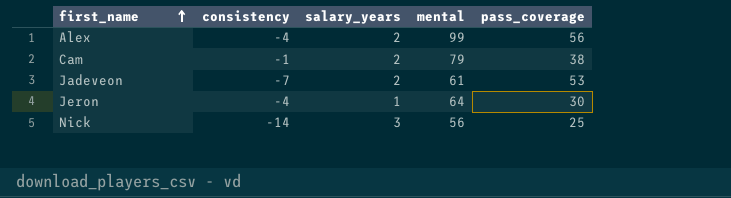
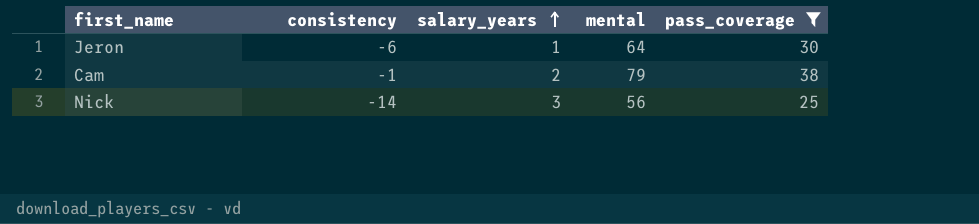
filter: none -> pass_coverage <= 38
row order: first_name ascending -> salary_years ascending
Jeron | consistency: -4 -> -6

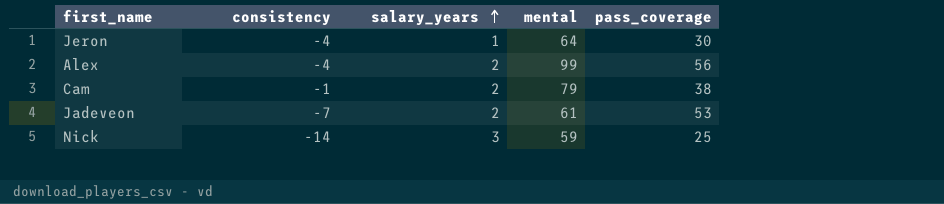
filter: pass_coverage <= 38 -> none
Jeron | consistency: -6 -> -4
Nick | mental: 56 -> 59

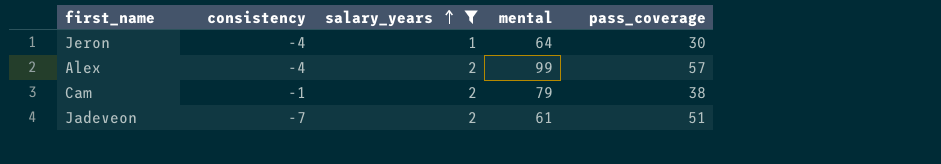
filter: none -> salary_years != 3
Alex | pass_coverage: 56 -> 57
Jadeveon | pass_coverage: 53 -> 51

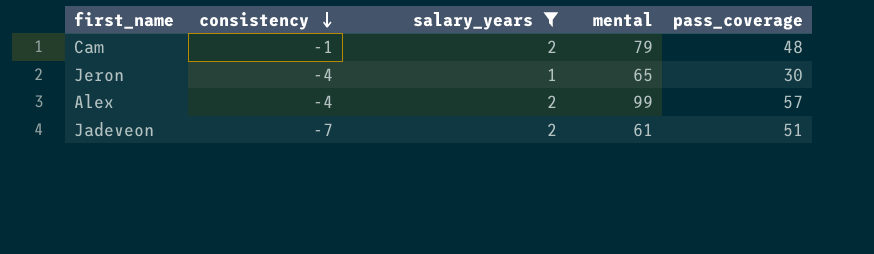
row order: salary_years ascending -> consistency descending
Cam | pass_coverage: 38 -> 48
Jeron | mental: 64 -> 65

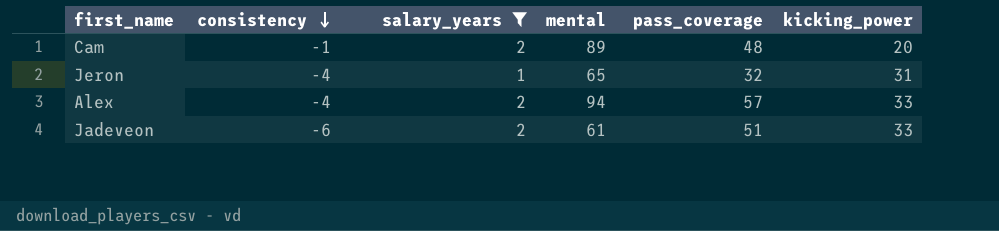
column kicking_power | position: none -> 6
Cam | mental: 79 -> 89
Jeron | pass_coverage: 30 -> 32
Alex | mental: 99 -> 94
Jadeveon | consistency: -7 -> -6

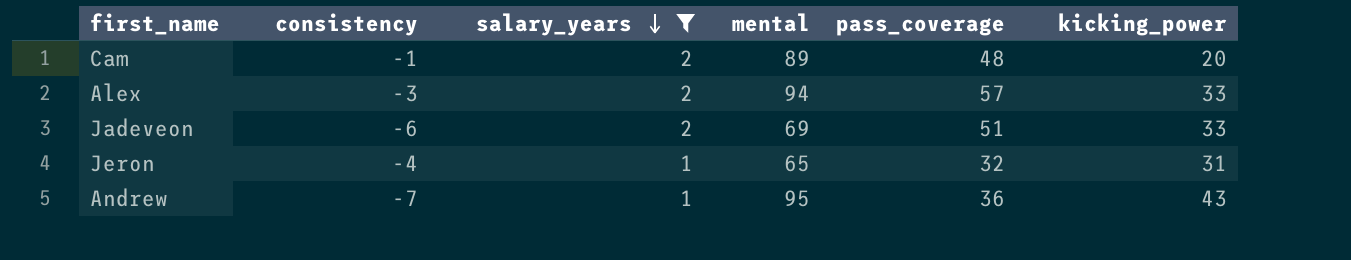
row order: consistency descending -> salary_years descending
Alex | consistency: -4 -> -3
Jadeveon | mental: 61 -> 69
row Andrew: none -> -7 | 1 | 95 | 36 | 43

